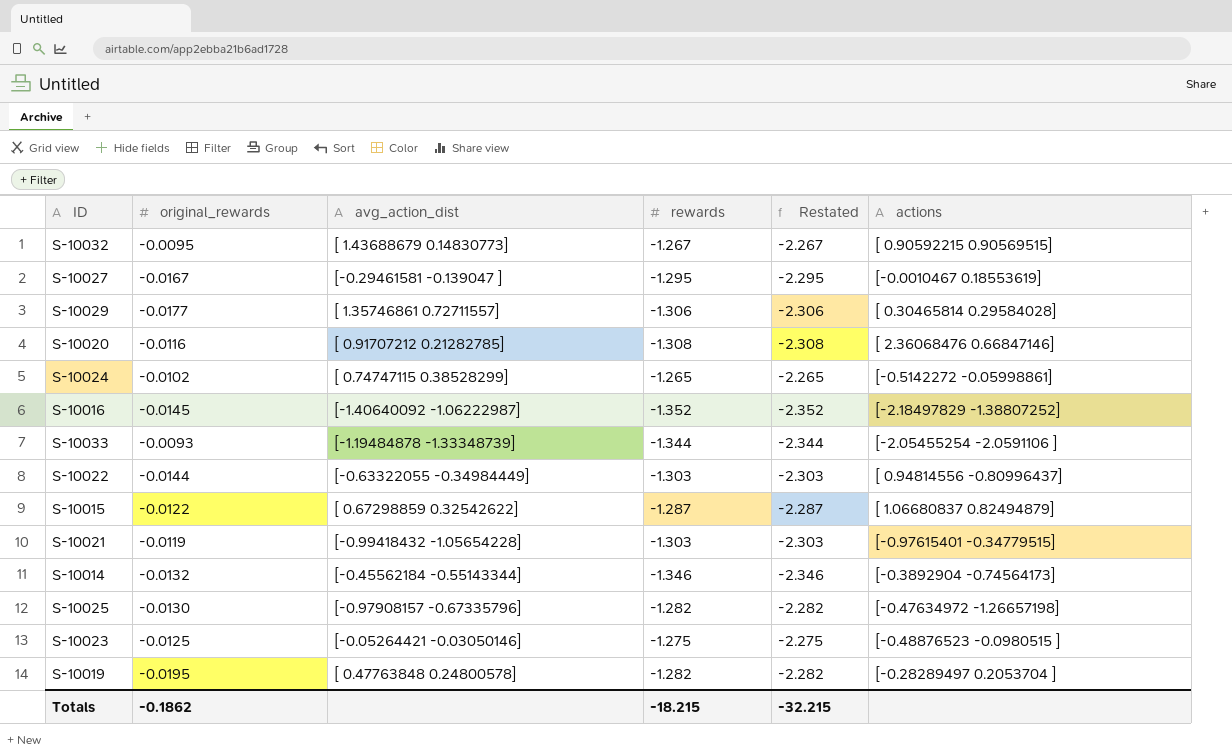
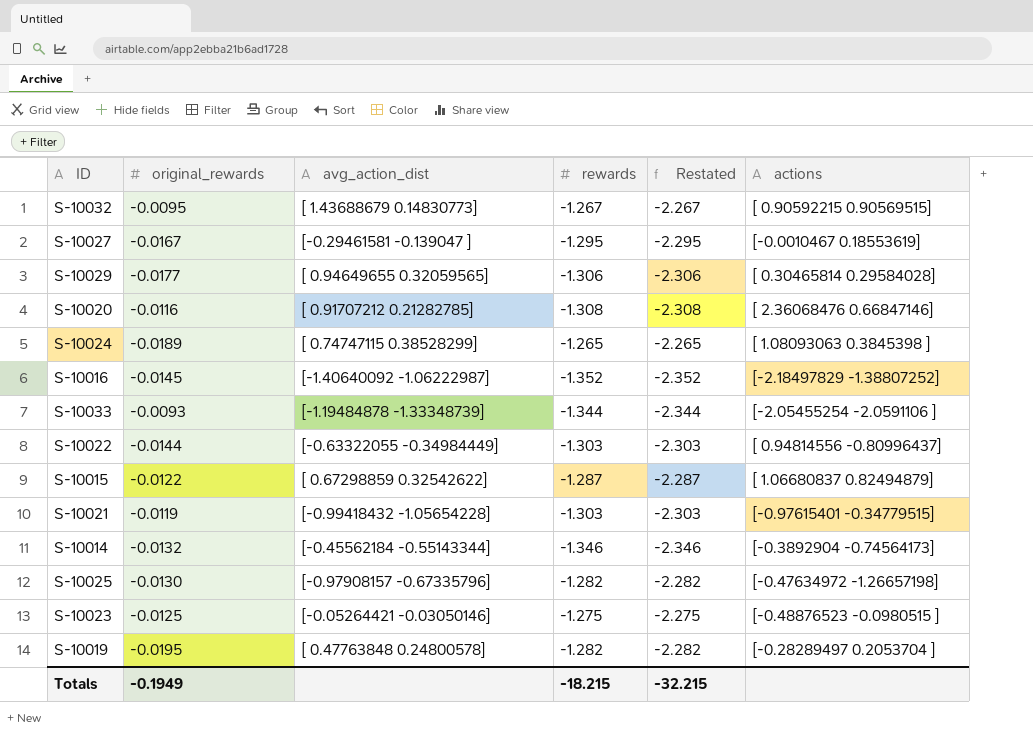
S-10029 | avg_action_dist: [ 1.35746861 0.72711557] -> [ 0.94649655 0.32059565]
S-10024 | original_rewards: -0.0102 -> -0.0189
S-10024 | actions: [-0.5142272 -0.05998861] -> [ 1.08093063 0.3845398 ]
Totals | original_rewards: -0.1862 -> -0.1949

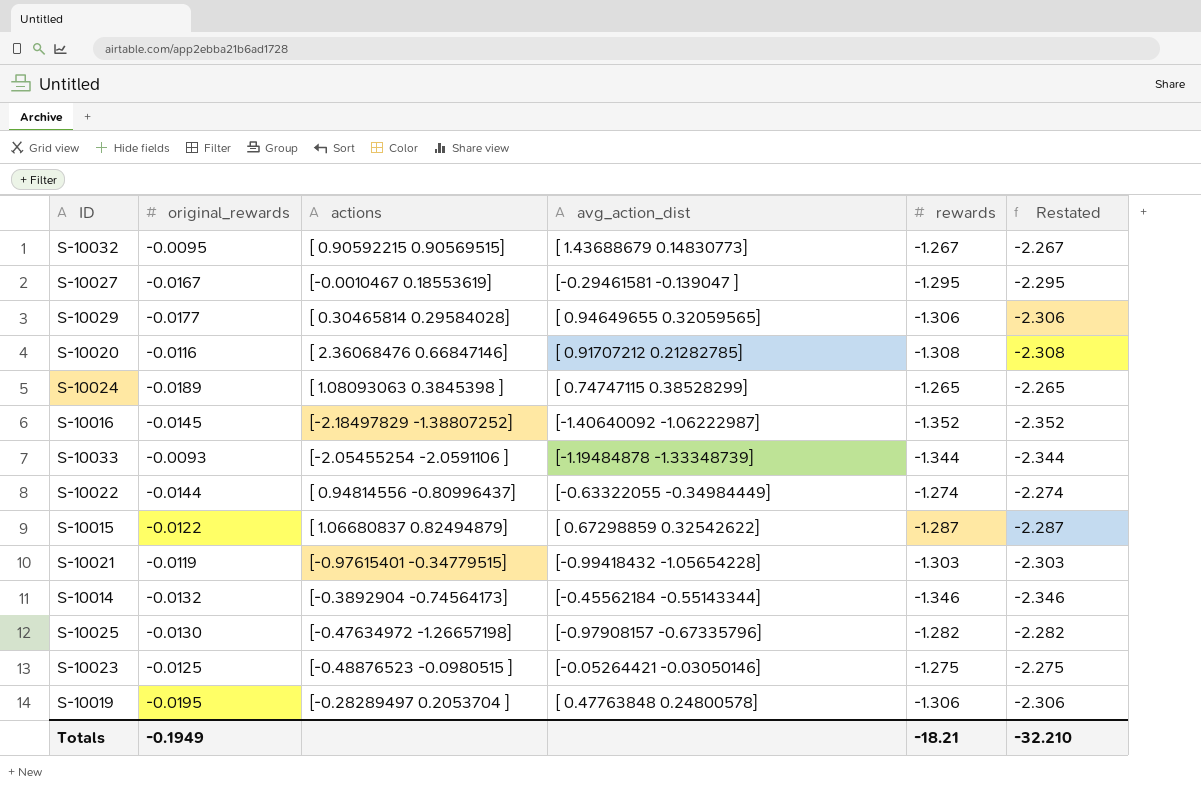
column actions | position: 6 -> 3
S-10022 | rewards: -1.303 -> -1.274
S-10022 | Restated: -2.303 -> -2.274
S-10019 | rewards: -1.282 -> -1.306
S-10019 | Restated: -2.282 -> -2.306
Totals | rewards: -18.215 -> -18.21
Totals | Restated: -32.215 -> -32.210

